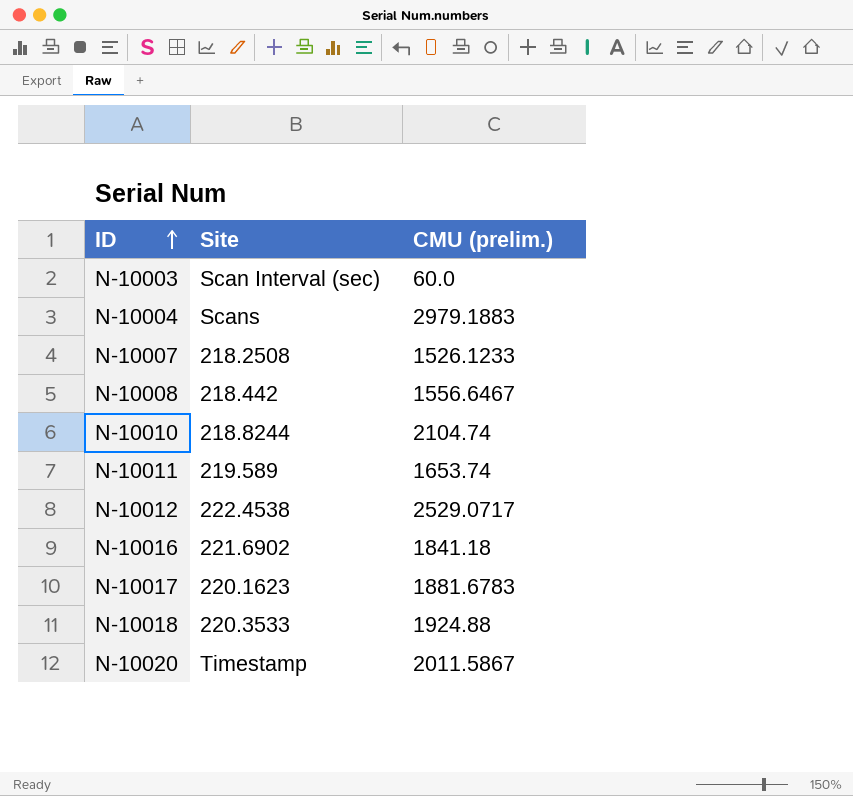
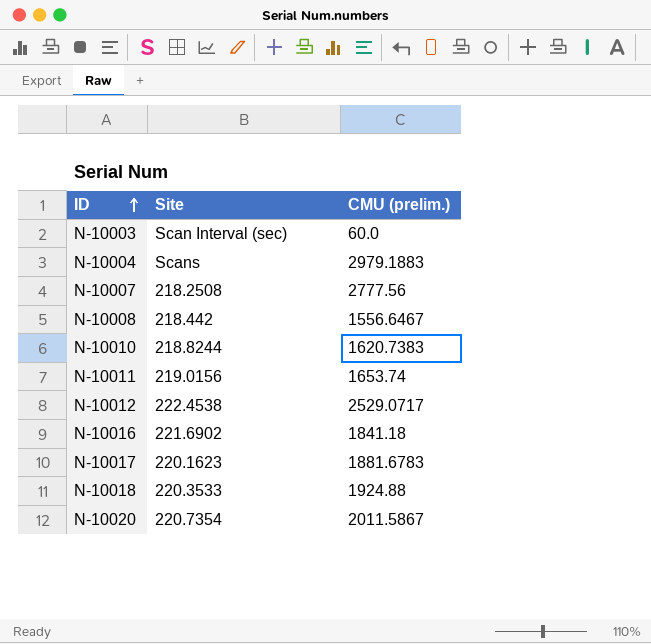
N-10007 | CMU (prelim.): 1526.1233 -> 2777.56
N-10010 | CMU (prelim.): 2104.74 -> 1620.7383
N-10011 | Site: 219.589 -> 219.0156
N-10020 | Site: Timestamp -> 220.7354

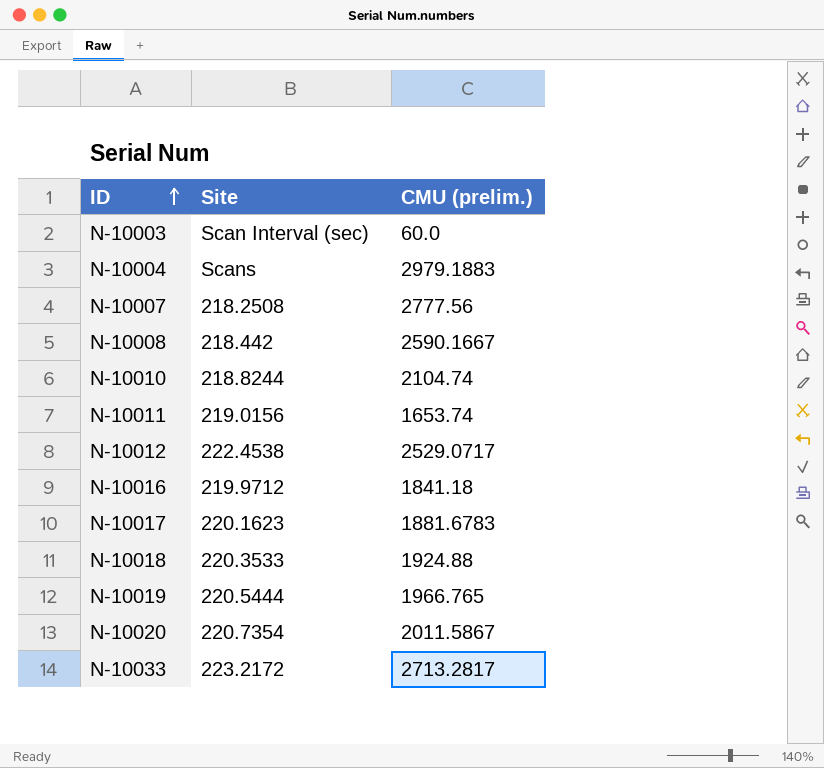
N-10008 | CMU (prelim.): 1556.6467 -> 2590.1667
N-10010 | CMU (prelim.): 1620.7383 -> 2104.74
N-10016 | Site: 221.6902 -> 219.9712
row N-10019: none -> 220.5444 | 1966.765
row N-10033: none -> 223.2172 | 2713.2817

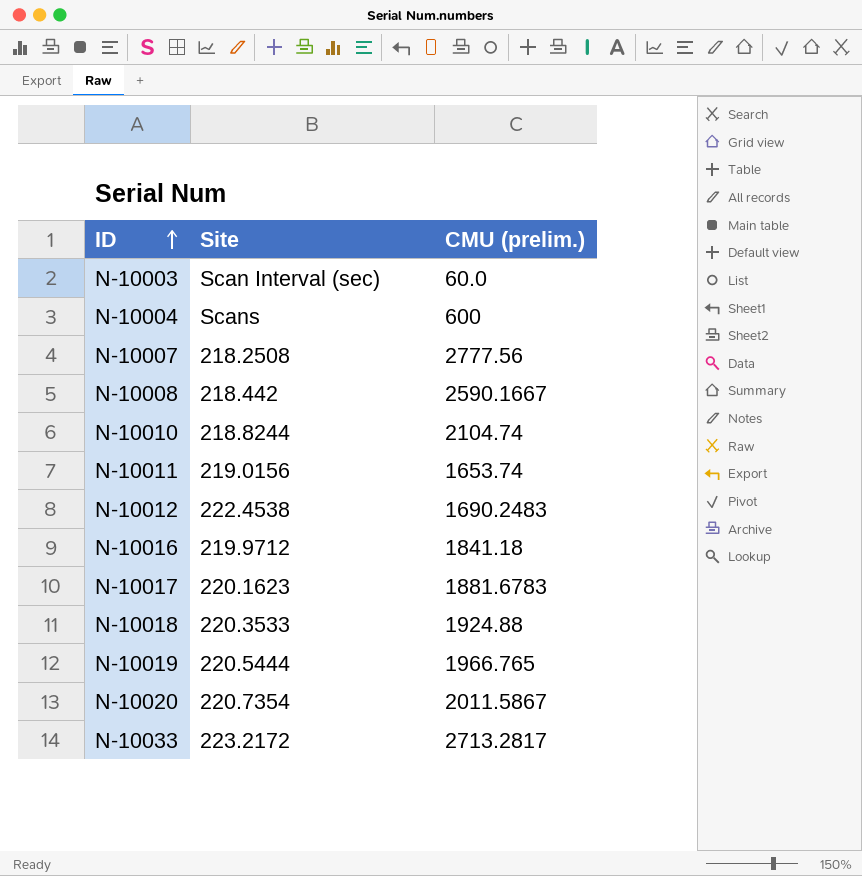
N-10004 | CMU (prelim.): 2979.1883 -> 600
N-10012 | CMU (prelim.): 2529.0717 -> 1690.2483

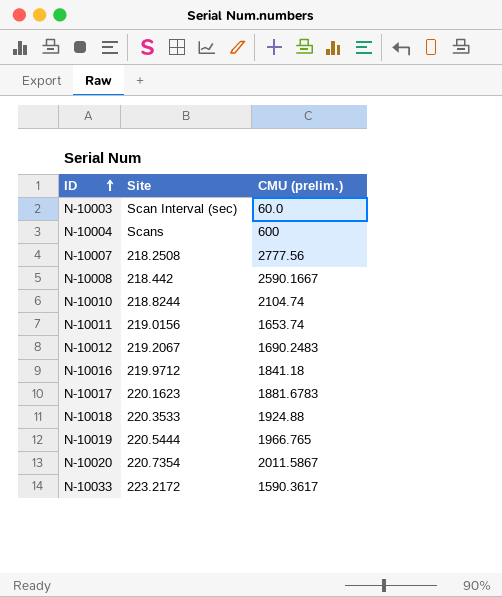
N-10012 | Site: 222.4538 -> 219.2067
N-10033 | CMU (prelim.): 2713.2817 -> 1590.3617

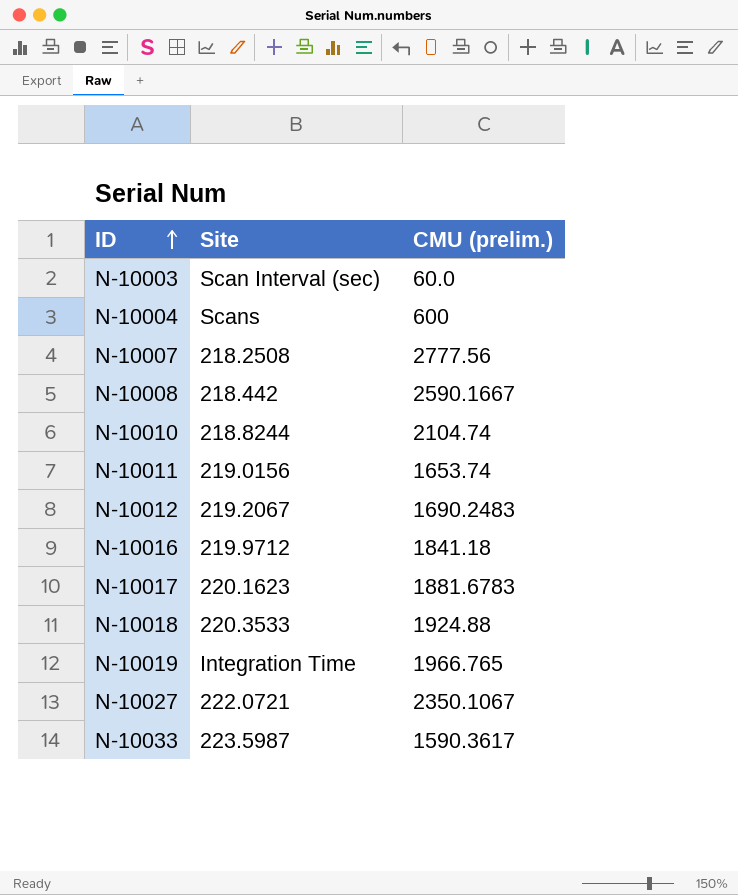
row N-10020: 220.7354 | 2011.5867 -> none
N-10019 | Site: 220.5444 -> Integration Time
row N-10027: none -> 222.0721 | 2350.1067
N-10033 | Site: 223.2172 -> 223.5987

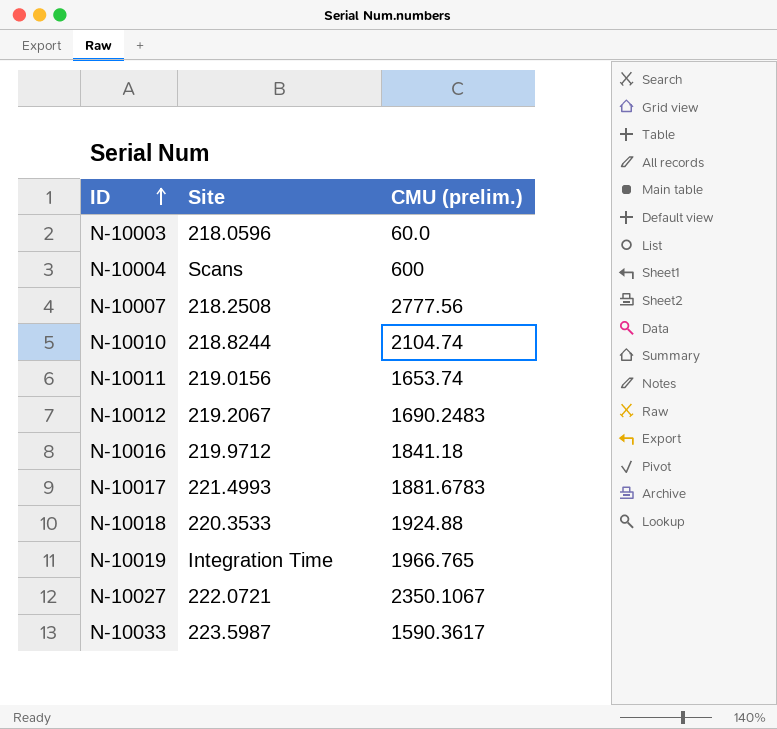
row N-10008: 218.442 | 2590.1667 -> none
N-10003 | Site: Scan Interval (sec) -> 218.0596
N-10017 | Site: 220.1623 -> 221.4993

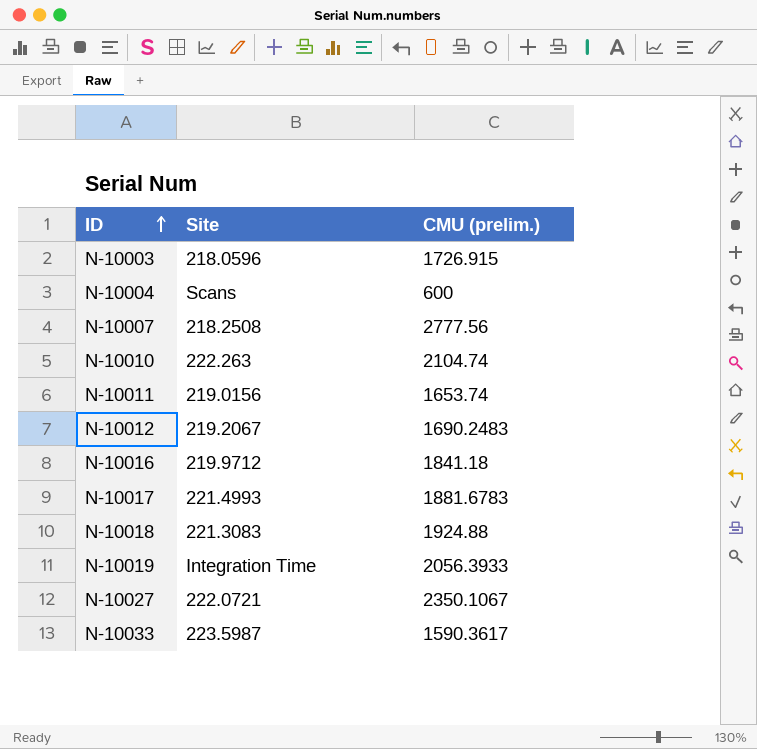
N-10003 | CMU (prelim.): 60.0 -> 1726.915
N-10010 | Site: 218.8244 -> 222.263
N-10018 | Site: 220.3533 -> 221.3083
N-10019 | CMU (prelim.): 1966.765 -> 2056.3933

